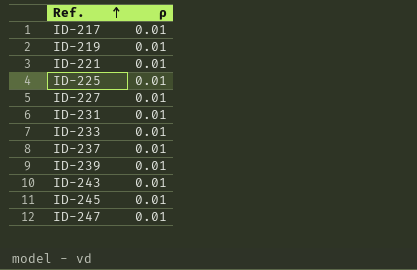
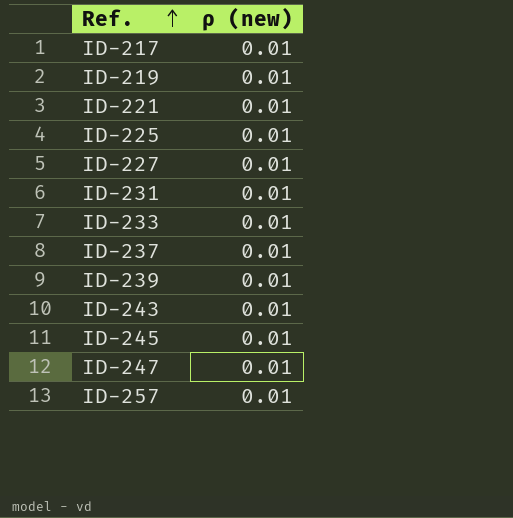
column name: ρ -> ρ (new)
row ID-257: none -> 0.01

